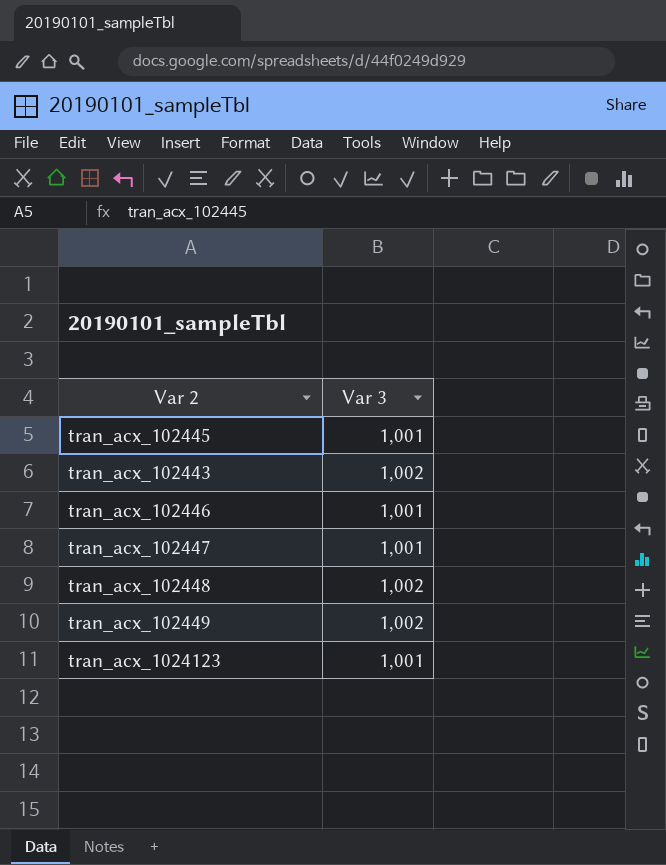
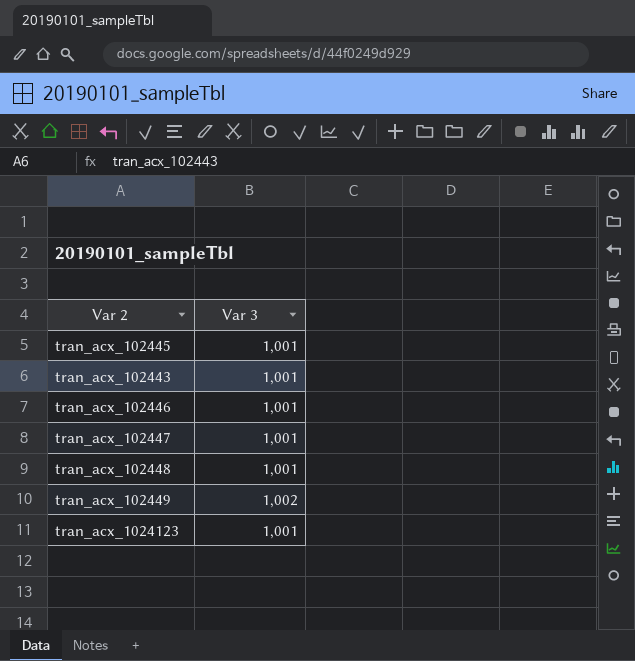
tran_acx_102443 | Var 3: 1,002 -> 1,001
tran_acx_102448 | Var 3: 1,002 -> 1,001

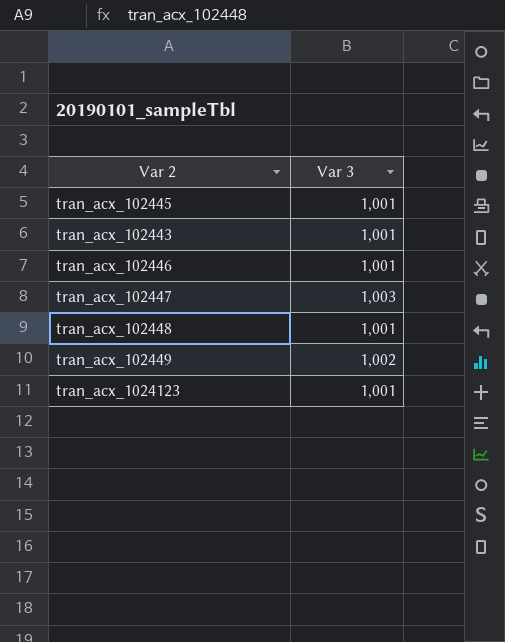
tran_acx_102447 | Var 3: 1,001 -> 1,003

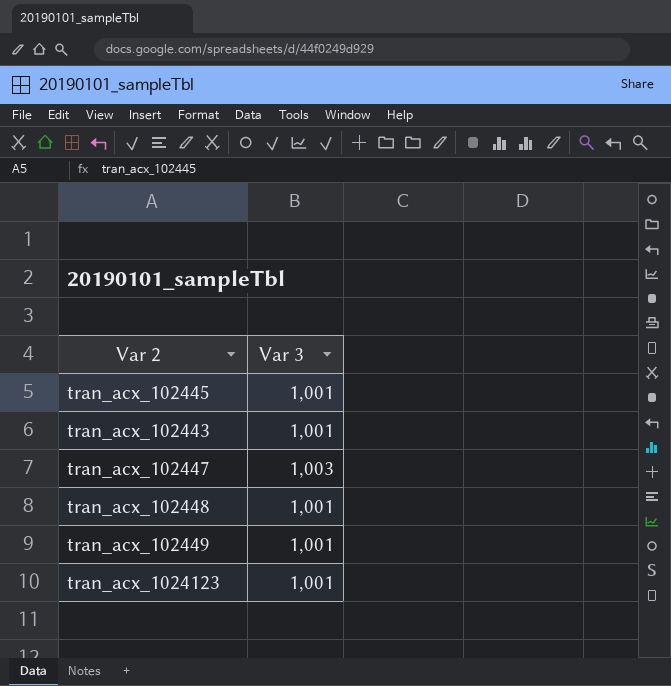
row tran_acx_102446: 1,001 -> none
tran_acx_102449 | Var 3: 1,002 -> 1,001

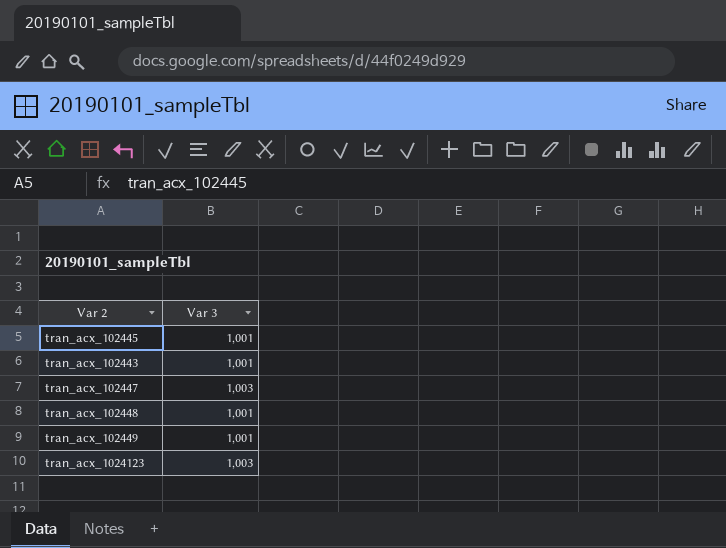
tran_acx_1024123 | Var 3: 1,001 -> 1,003

